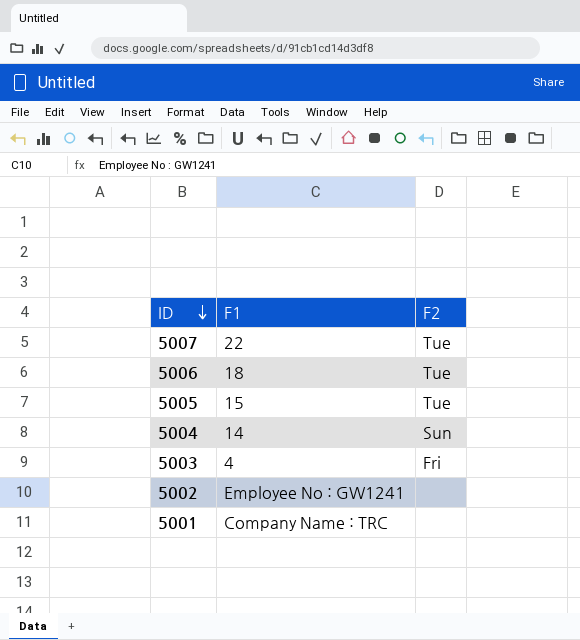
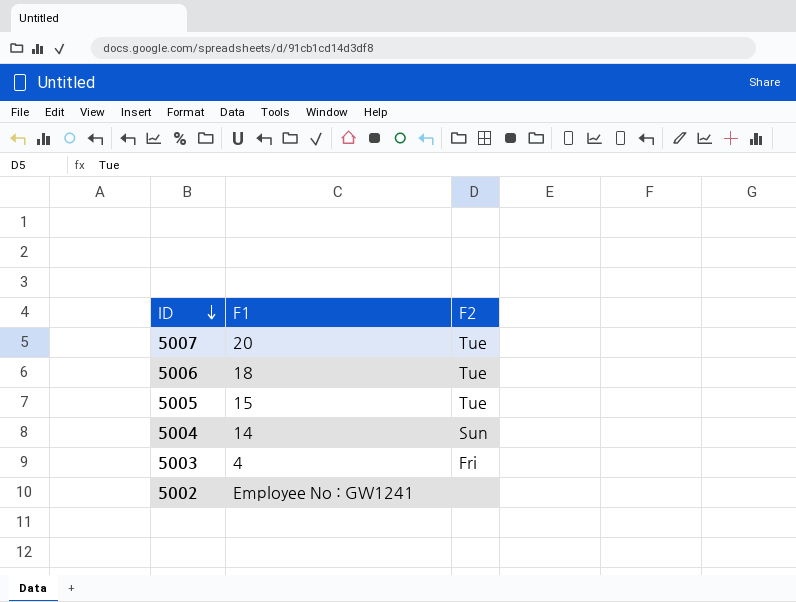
row 5001: Company Name : TRC | none -> none
5007 | F1: 22 -> 20

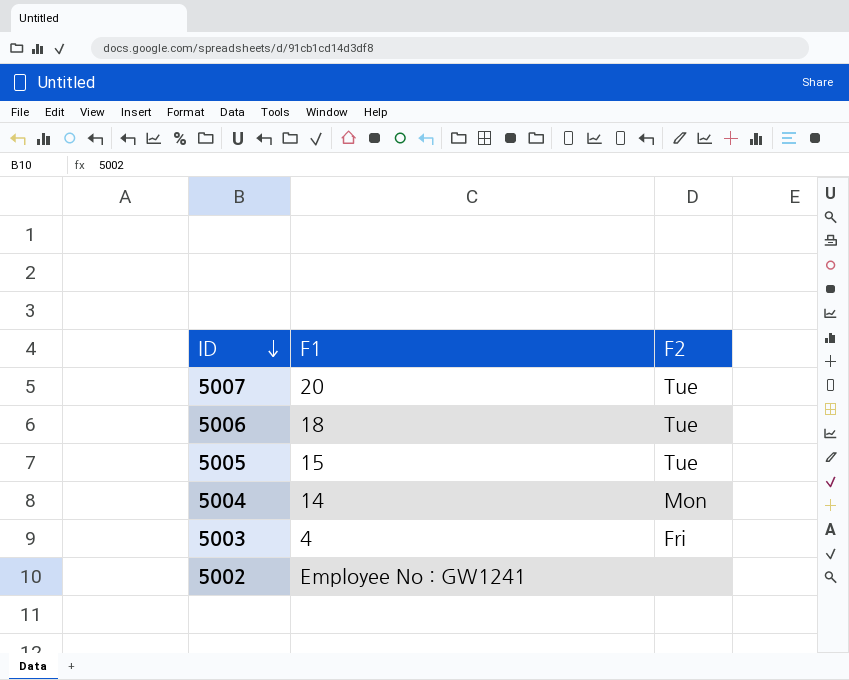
5004 | F2: Sun -> Mon

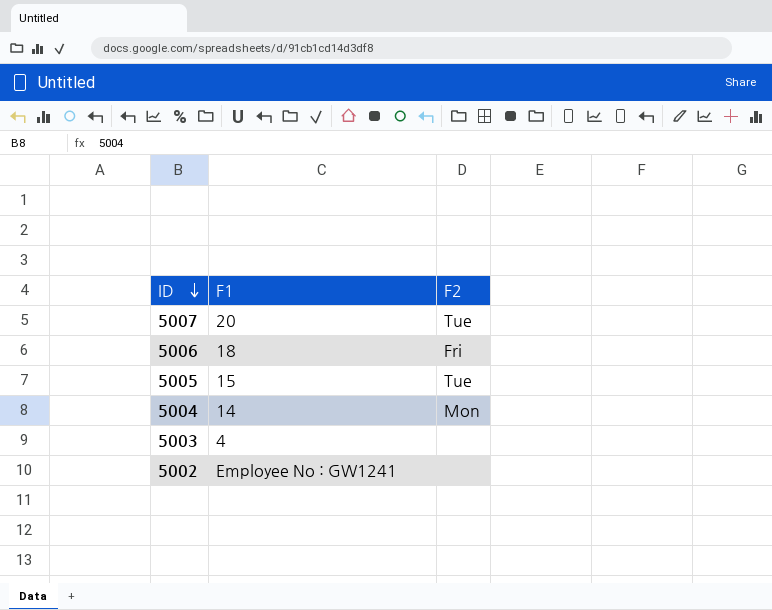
5006 | F2: Tue -> Fri
5003 | F2: Fri -> none

